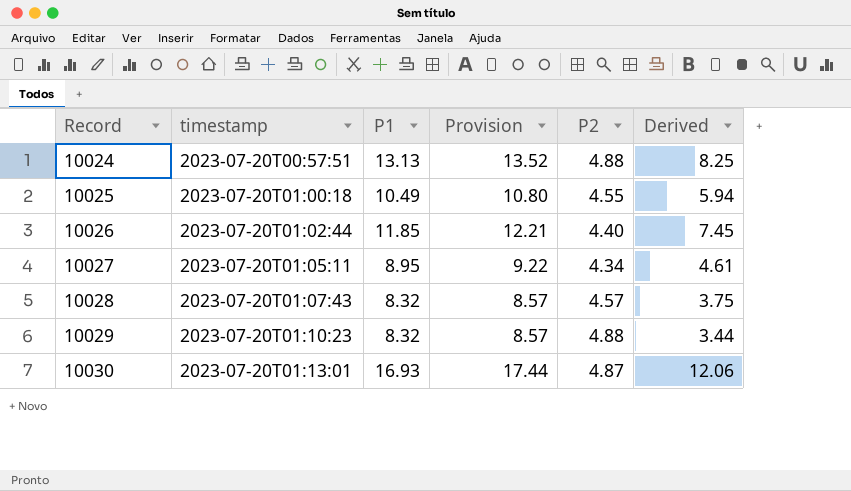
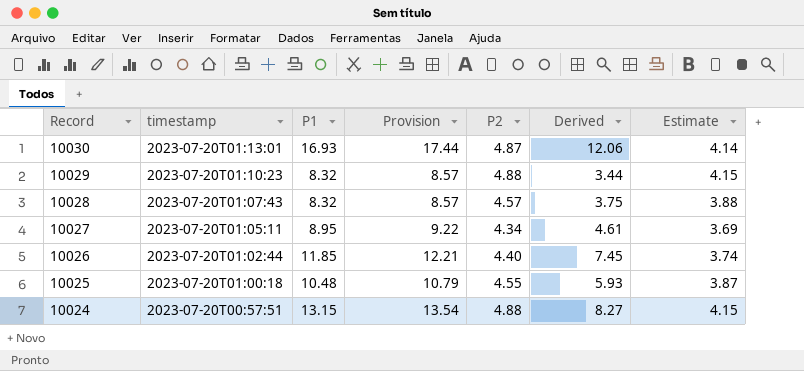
row order: Record ascending -> Record descending
column Estimate | formula: none -> [P2] * 0.85
10025 | P1: 10.49 -> 10.48
10025 | Provision: 10.80 -> 10.79
10025 | Derived: 5.94 -> 5.93
10024 | P1: 13.13 -> 13.15
10024 | Provision: 13.52 -> 13.54
10024 | Derived: 8.25 -> 8.27

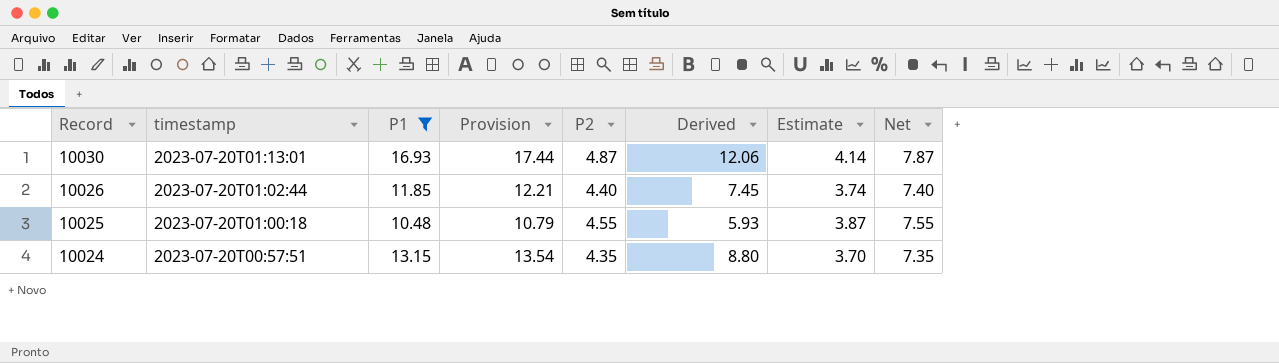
filter: none -> P1 >= 10.48
column Net | formula: none -> [P2] + 3
10024 | P2: 4.88 -> 4.35
10024 | Derived: 8.27 -> 8.80
10024 | Estimate: 4.15 -> 3.70

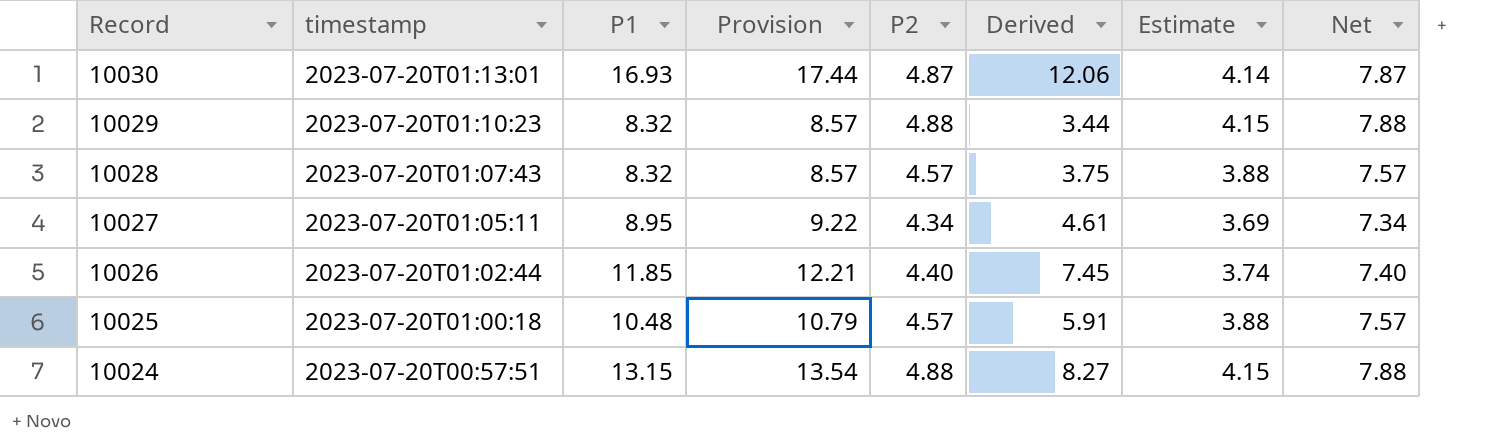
filter: P1 >= 10.48 -> none
10025 | P2: 4.55 -> 4.57
10025 | Derived: 5.93 -> 5.91
10025 | Estimate: 3.87 -> 3.88
10025 | Net: 7.55 -> 7.57
10024 | P2: 4.35 -> 4.88
10024 | Derived: 8.80 -> 8.27
10024 | Estimate: 3.70 -> 4.15
10024 | Net: 7.35 -> 7.88

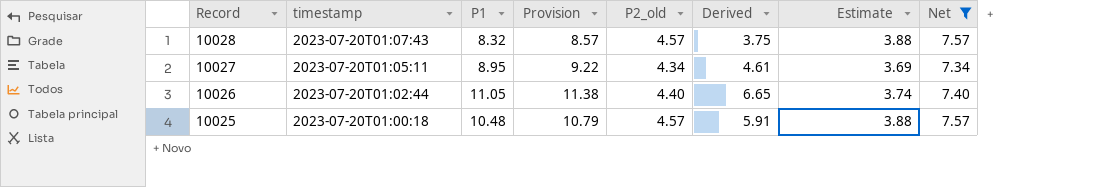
filter: none -> Net <= 7.57
column name: P2 -> P2_old
10026 | P1: 11.85 -> 11.05
10026 | Provision: 12.21 -> 11.38
10026 | Derived: 7.45 -> 6.65

